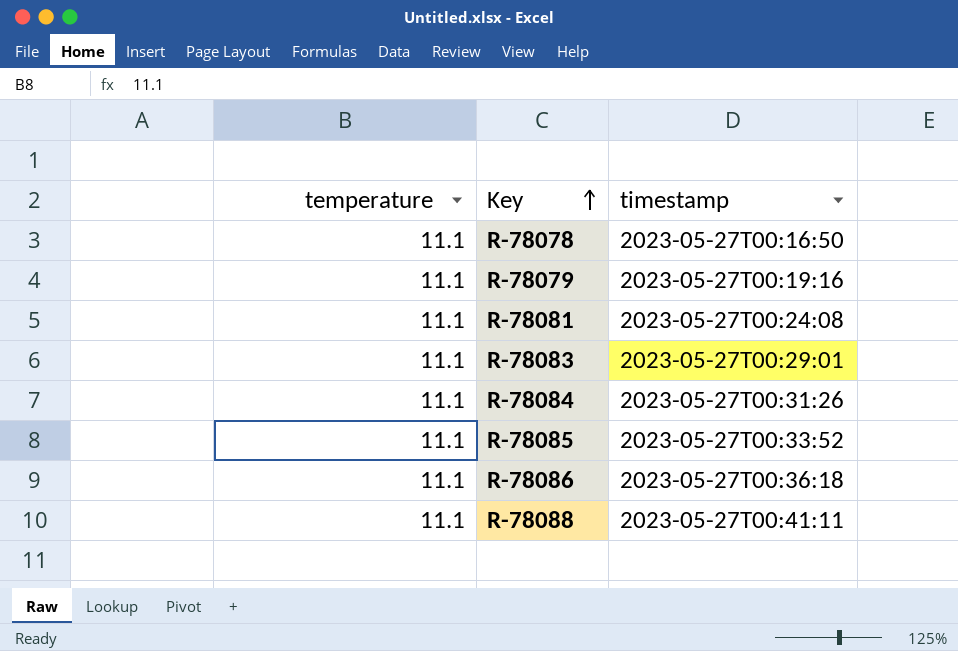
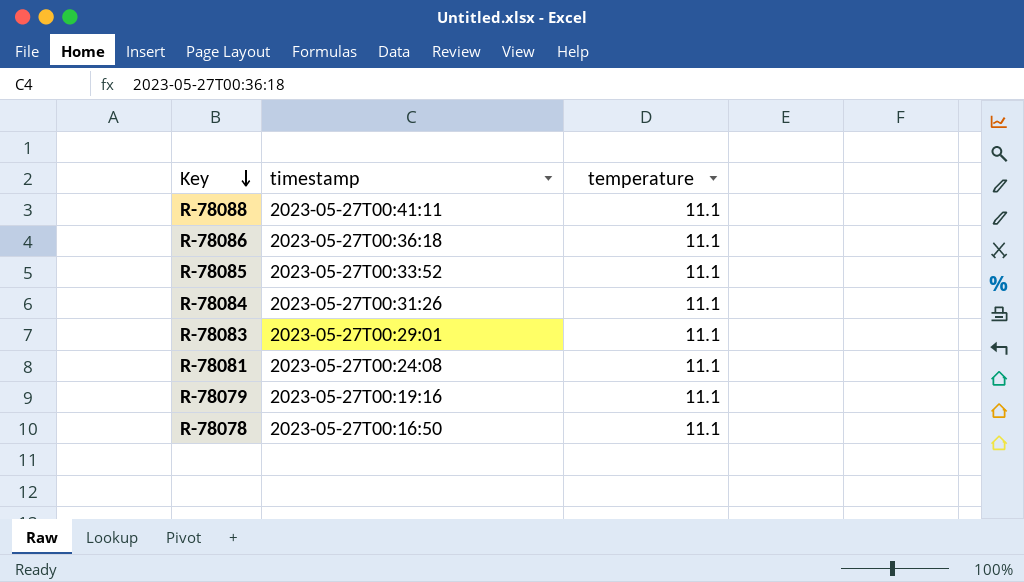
row order: Key ascending -> Key descending
column temperature | position: 1 -> 3

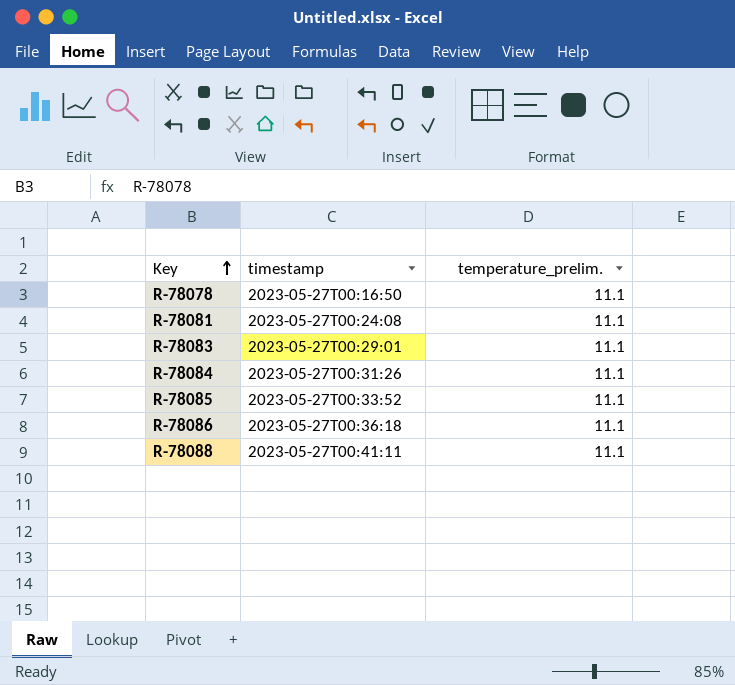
row order: Key descending -> Key ascending
column name: temperature -> temperature_prelim.
row R-78079: 2023-05-27T00:19:16 | 11.1 -> none

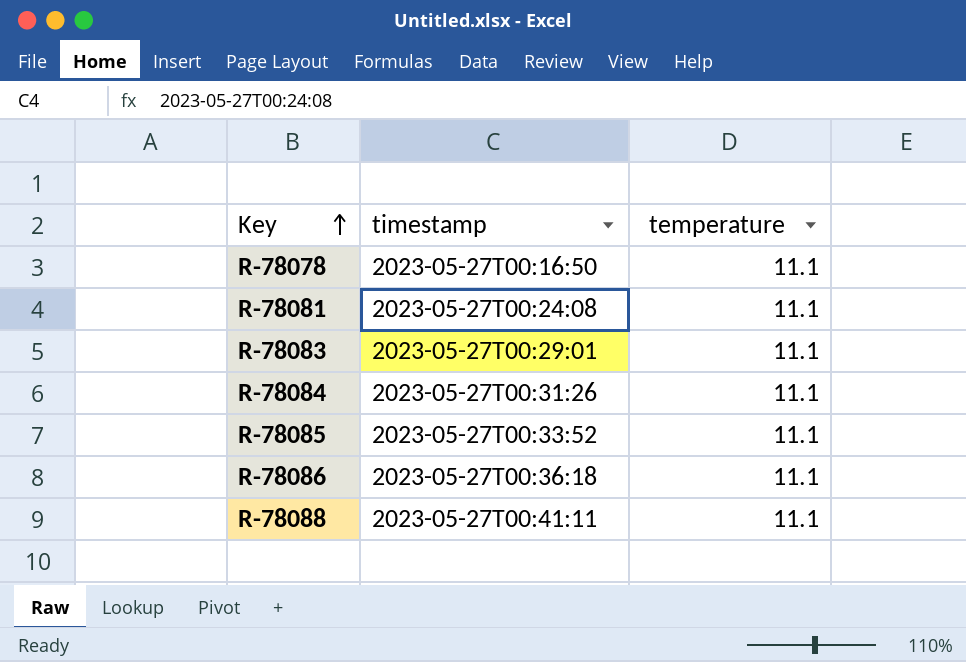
column name: temperature_prelim. -> temperature

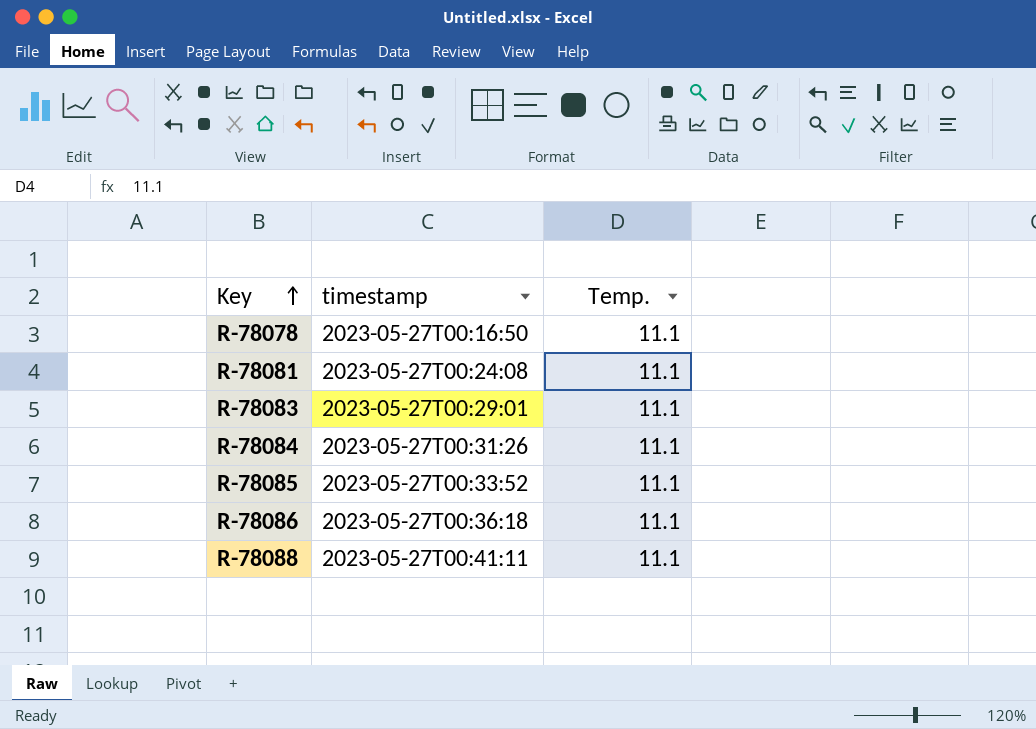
column name: temperature -> Temp.

